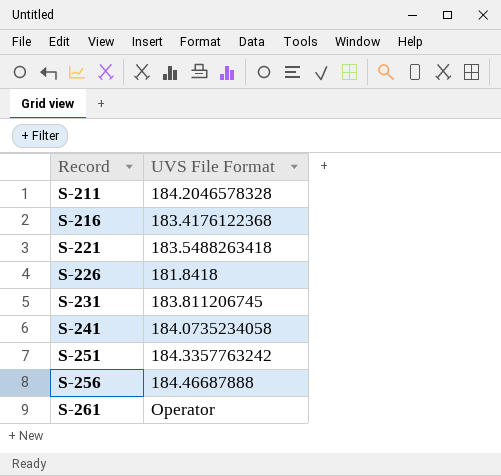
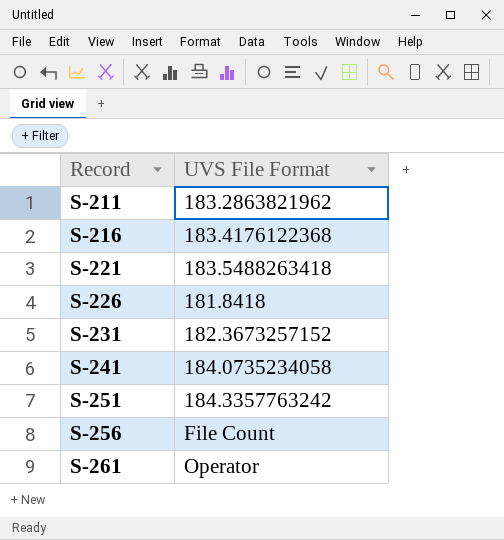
S-211 | UVS File Format: 184.2046578328 -> 183.2863821962
S-231 | UVS File Format: 183.811206745 -> 182.3673257152
S-256 | UVS File Format: 184.46687888 -> File Count

